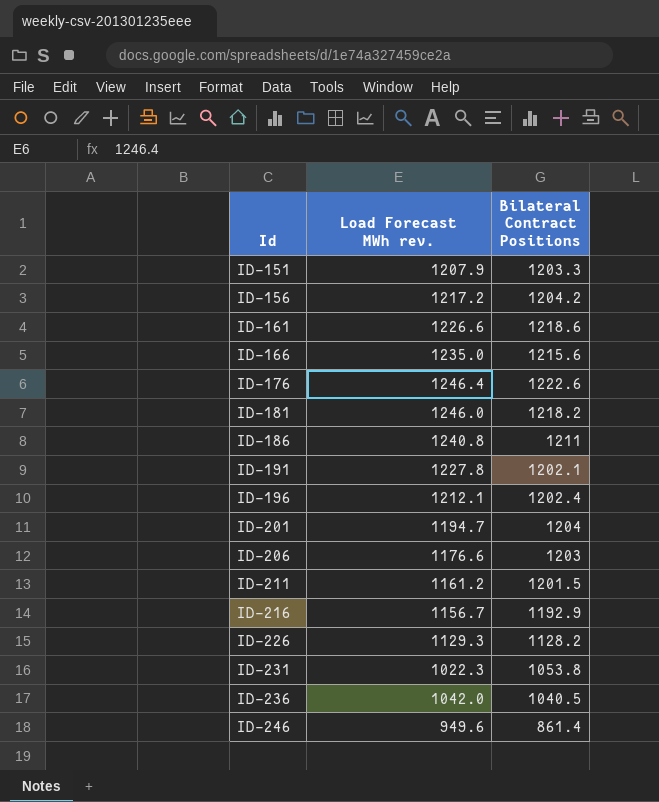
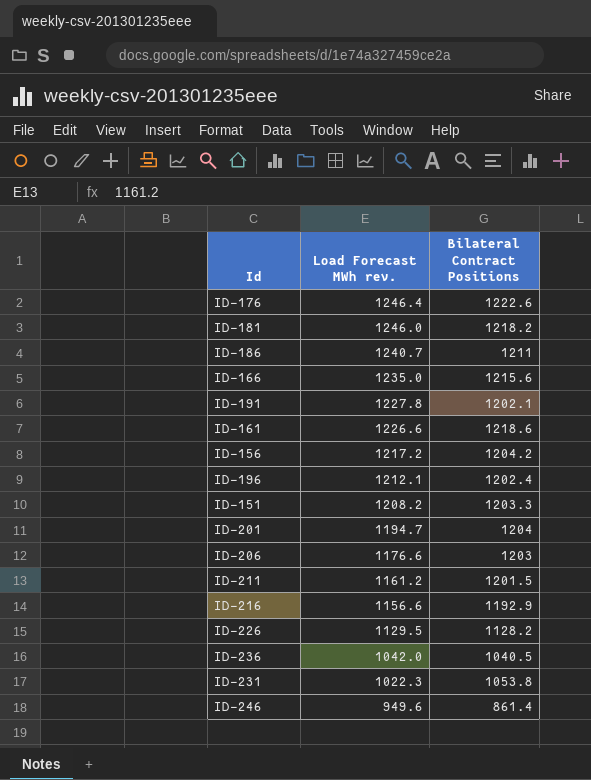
row order: Id ascending -> Load Forecast MWh rev. descending
ID-186 | Load Forecast MWh rev.: 1240.8 -> 1240.7
ID-151 | Load Forecast MWh rev.: 1207.9 -> 1208.2
ID-216 | Load Forecast MWh rev.: 1156.7 -> 1156.6
ID-226 | Load Forecast MWh rev.: 1129.3 -> 1129.5

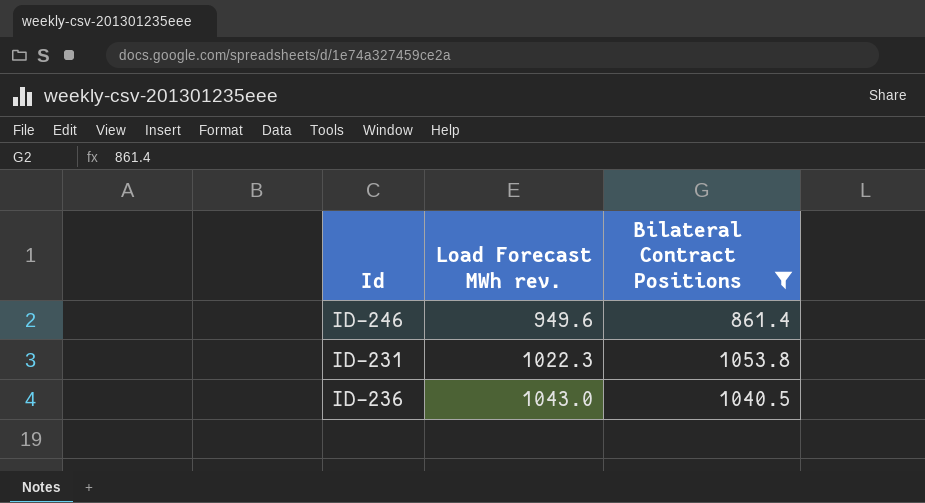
filter: none -> Bilateral Contract Positions <= 1053.8
row order: Load Forecast MWh rev. descending -> Load Forecast MWh rev. ascending
ID-236 | Load Forecast MWh rev.: 1042.0 -> 1043.0

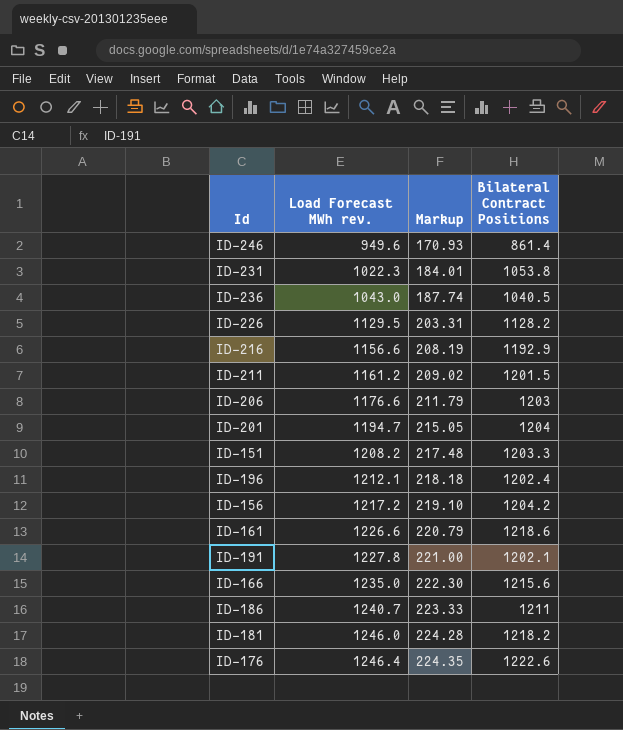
filter: Bilateral Contract Positions <= 1053.8 -> none
column Markup | formula: none -> [Load Forecast MWh rev.] * 0.18

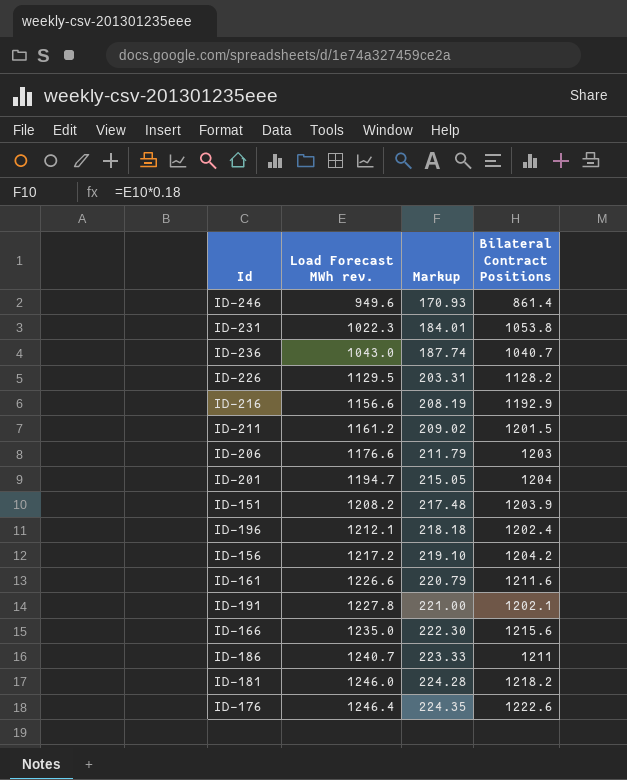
ID-236 | Bilateral Contract Positions: 1040.5 -> 1040.7
ID-151 | Bilateral Contract Positions: 1203.3 -> 1203.9
ID-161 | Bilateral Contract Positions: 1218.6 -> 1211.6

